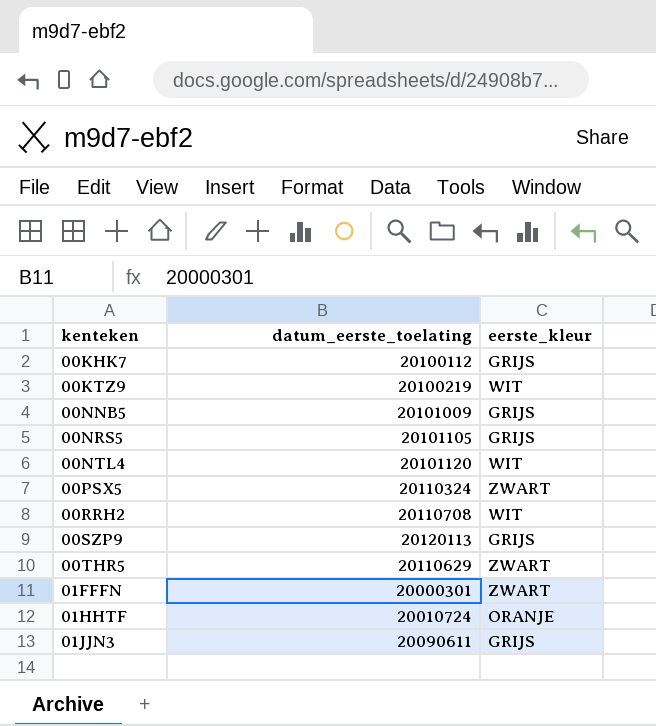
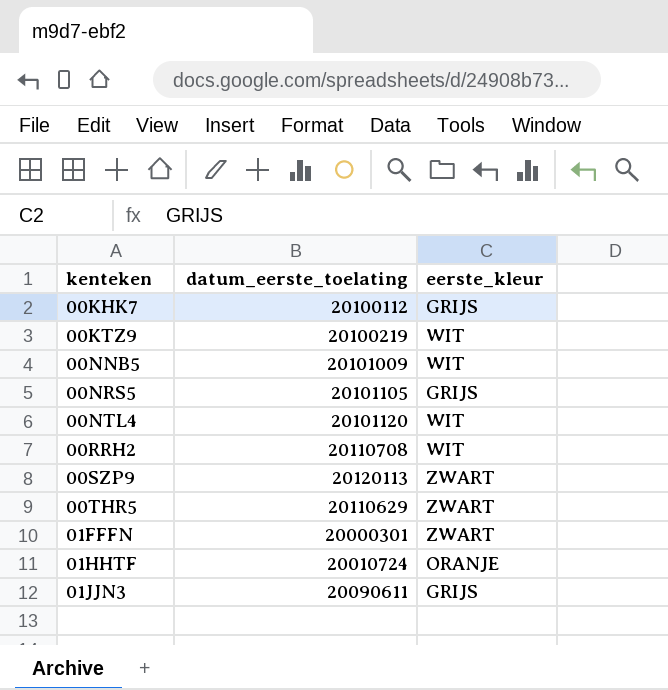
row 00PSX5: 20110324 | ZWART -> none
00NNB5 | eerste_kleur: GRIJS -> WIT
00SZP9 | eerste_kleur: GRIJS -> ZWART

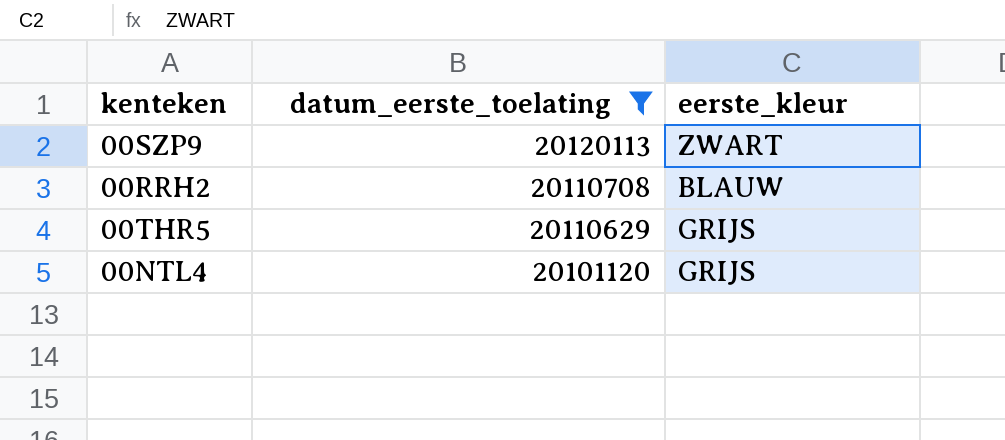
filter: none -> datum_eerste_toelating >= 20101120
row order: kenteken ascending -> datum_eerste_toelating descending
00RRH2 | eerste_kleur: WIT -> BLAUW
00THR5 | eerste_kleur: ZWART -> GRIJS
00NTL4 | eerste_kleur: WIT -> GRIJS

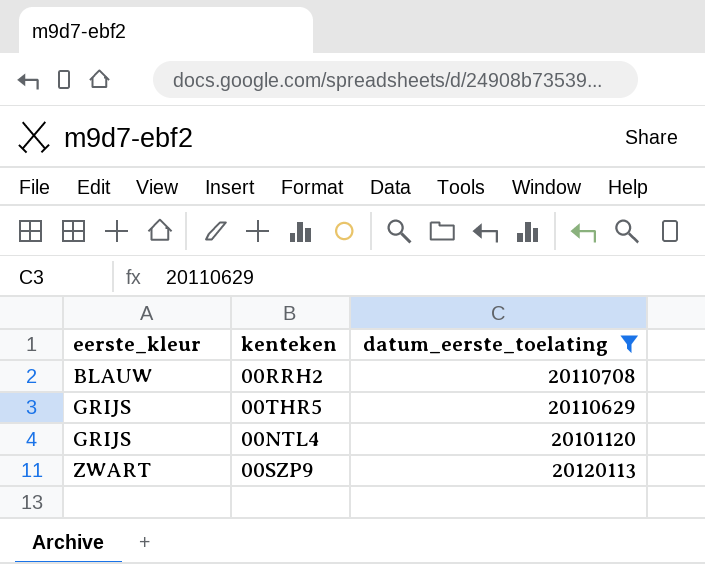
row order: datum_eerste_toelating descending -> eerste_kleur ascending
column eerste_kleur | position: 3 -> 1

